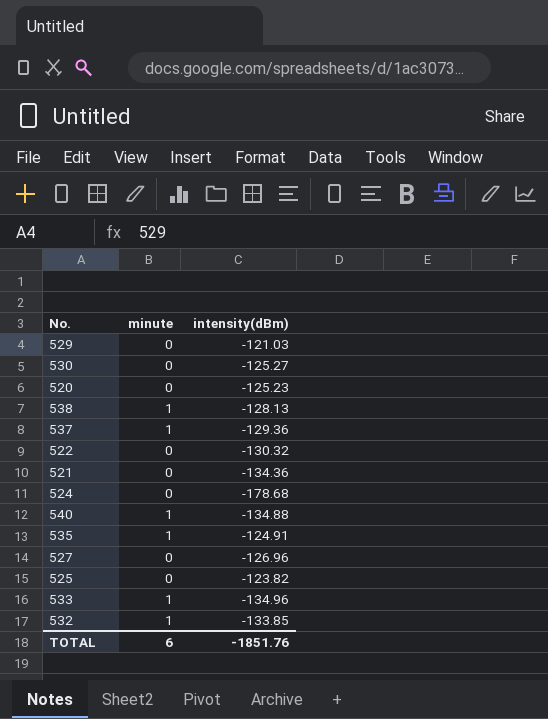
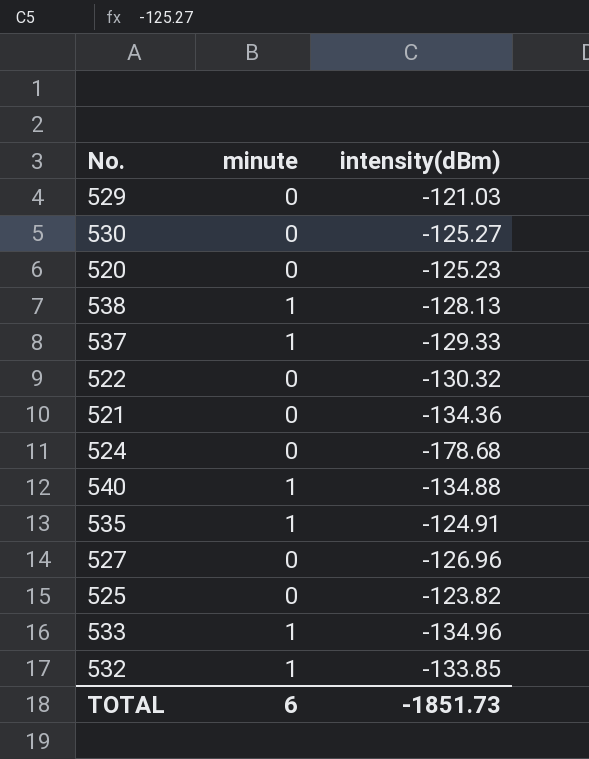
537 | intensity(dBm): -129.36 -> -129.33
TOTAL | intensity(dBm): -1851.76 -> -1851.73

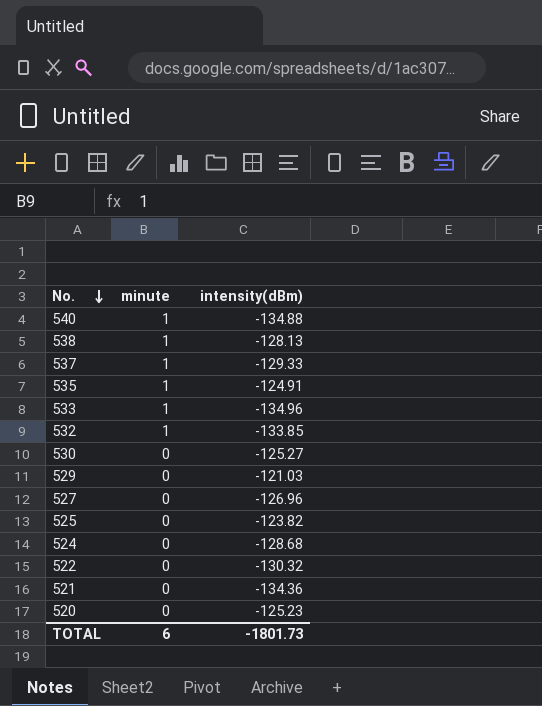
row order: none -> No. descending
524 | intensity(dBm): -178.68 -> -128.68
TOTAL | intensity(dBm): -1851.73 -> -1801.73

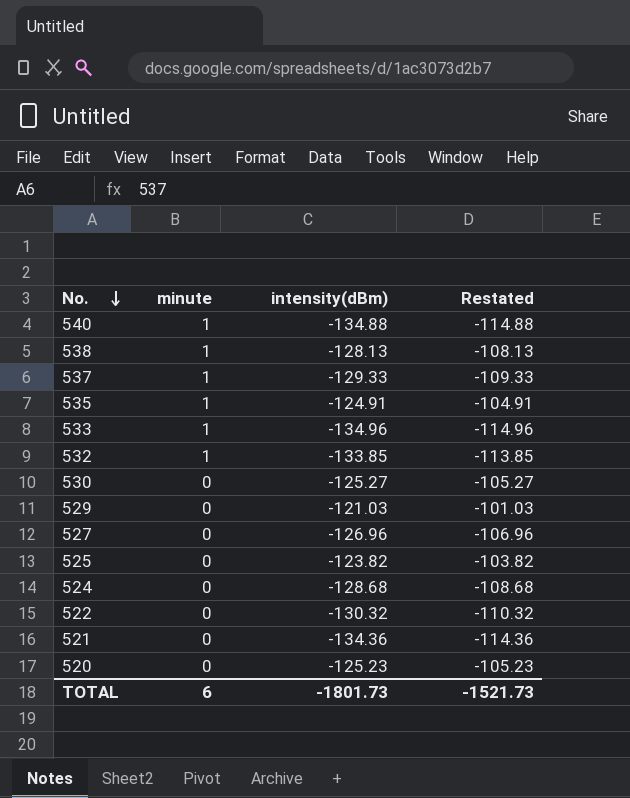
column Restated | formula: none -> [intensity(dBm)] + 20

